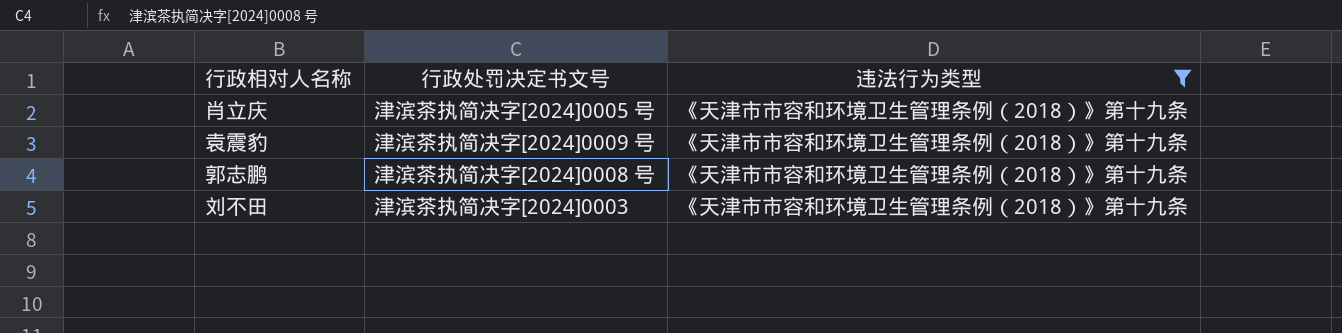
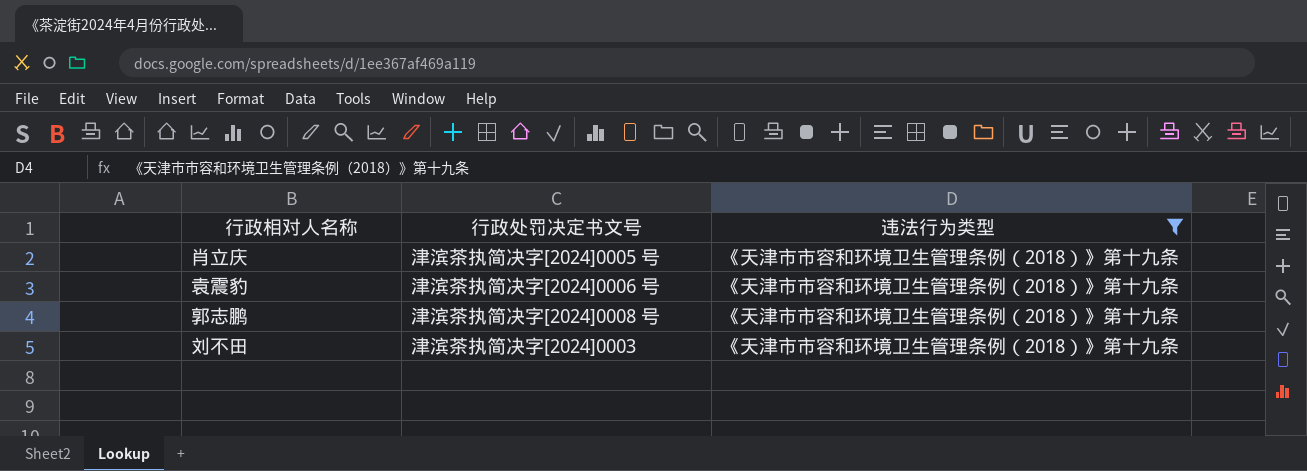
袁震豹 | 行政处罚决定书文号: 津滨茶执简决字[2024]0009 号 -> 津滨茶执简决字[2024]0006 号

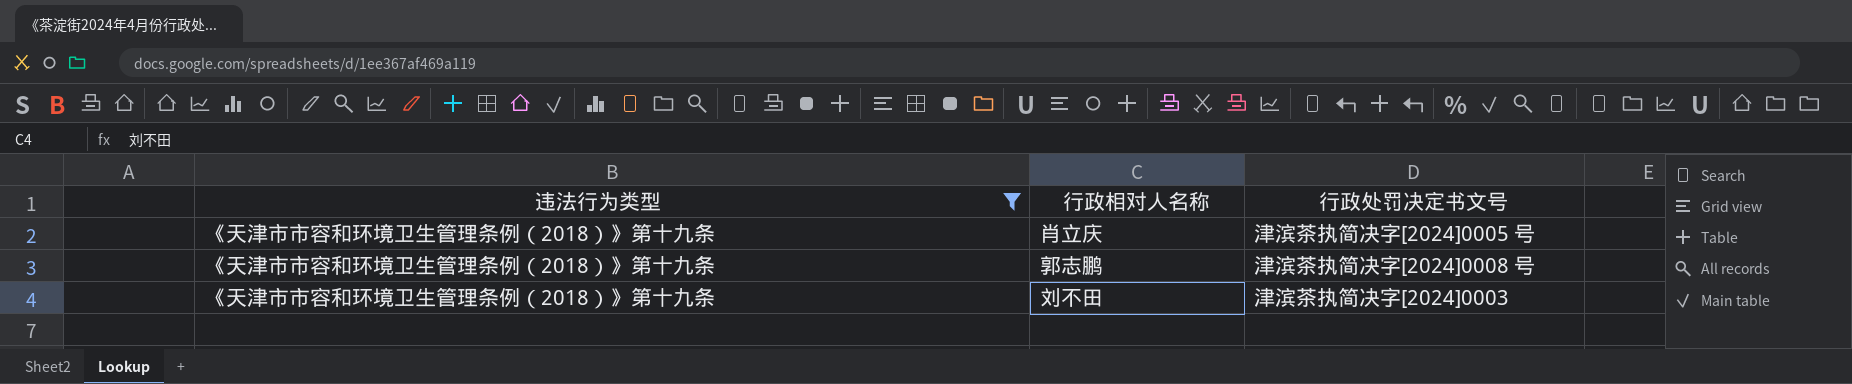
column 违法行为类型 | position: 3 -> 1
row 袁震豹: 津滨茶执简决字[2024]0006 号 | 《天津市市容和环境卫生管理条例（2018）》第十九条 -> none

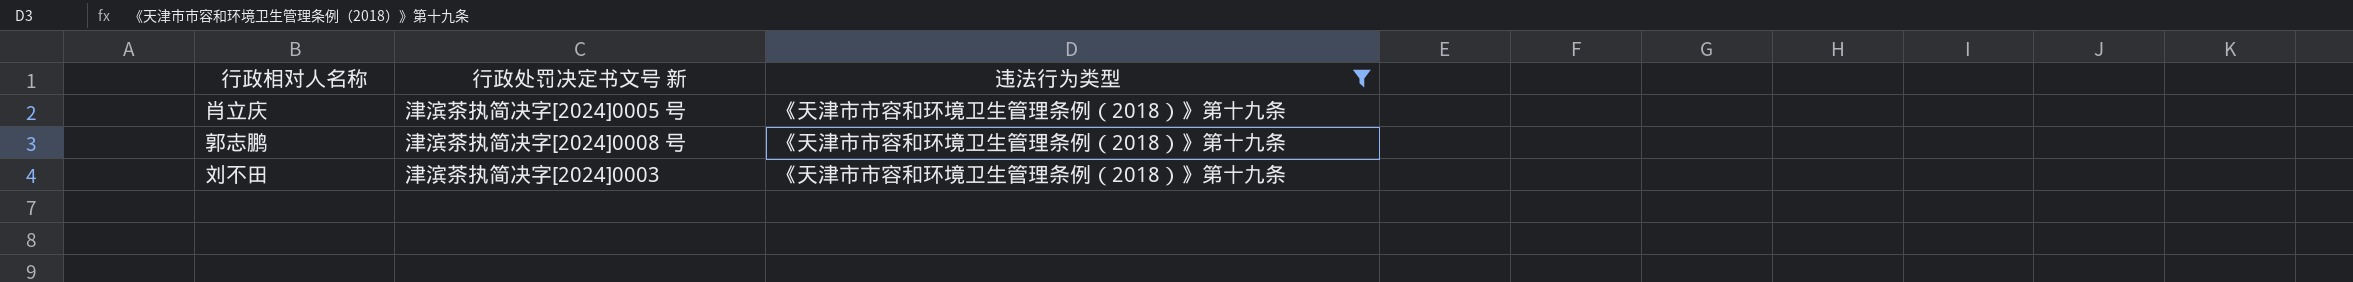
column name: 行政处罚决定书文号 -> 行政处罚决定书文号 新
column 违法行为类型 | position: 1 -> 3

